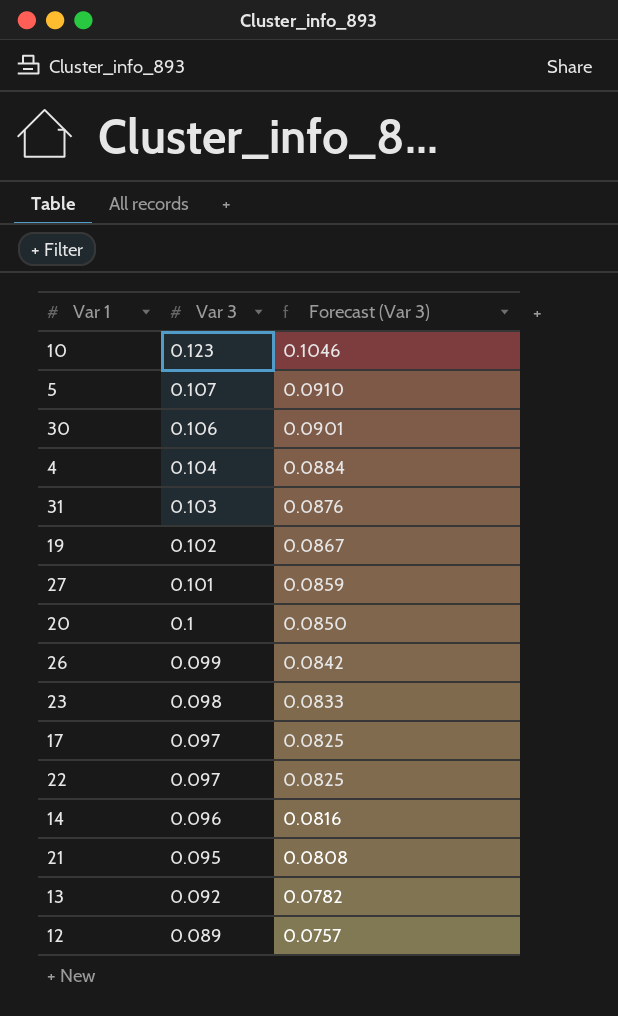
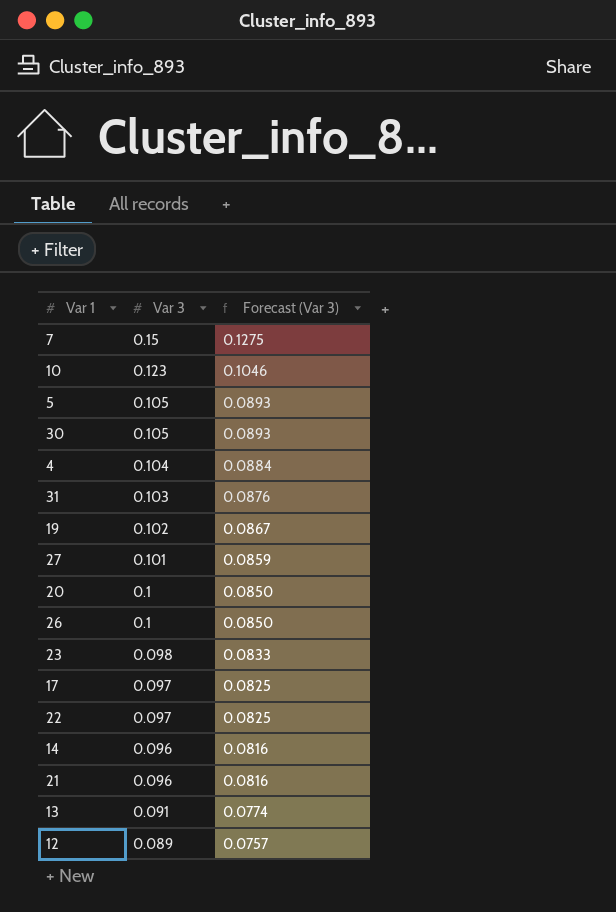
row 7: none -> 0.15 | 0.1275
5 | Var 3: 0.107 -> 0.105
5 | Forecast (Var 3): 0.0910 -> 0.0893
30 | Var 3: 0.106 -> 0.105
30 | Forecast (Var 3): 0.0901 -> 0.0893
26 | Var 3: 0.099 -> 0.1
26 | Forecast (Var 3): 0.0842 -> 0.0850
21 | Var 3: 0.095 -> 0.096
21 | Forecast (Var 3): 0.0808 -> 0.0816
13 | Var 3: 0.092 -> 0.091
13 | Forecast (Var 3): 0.0782 -> 0.0774

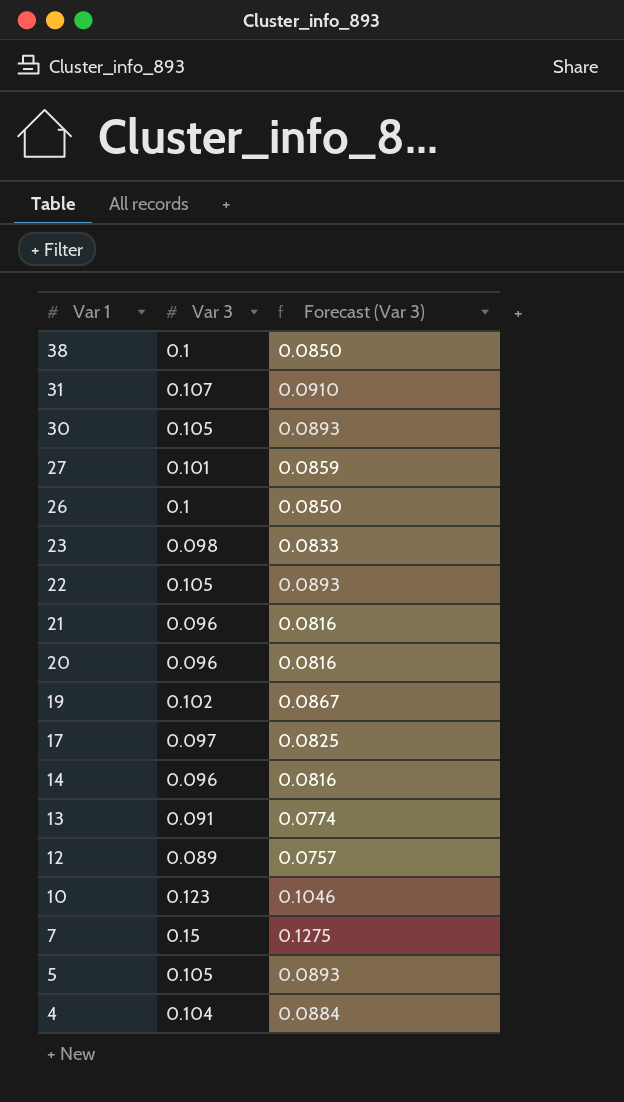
row order: Var 3 descending -> Var 1 descending
row 38: none -> 0.1 | 0.0850
31 | Var 3: 0.103 -> 0.107
31 | Forecast (Var 3): 0.0876 -> 0.0910
22 | Var 3: 0.097 -> 0.105
22 | Forecast (Var 3): 0.0825 -> 0.0893
20 | Var 3: 0.1 -> 0.096
20 | Forecast (Var 3): 0.0850 -> 0.0816

